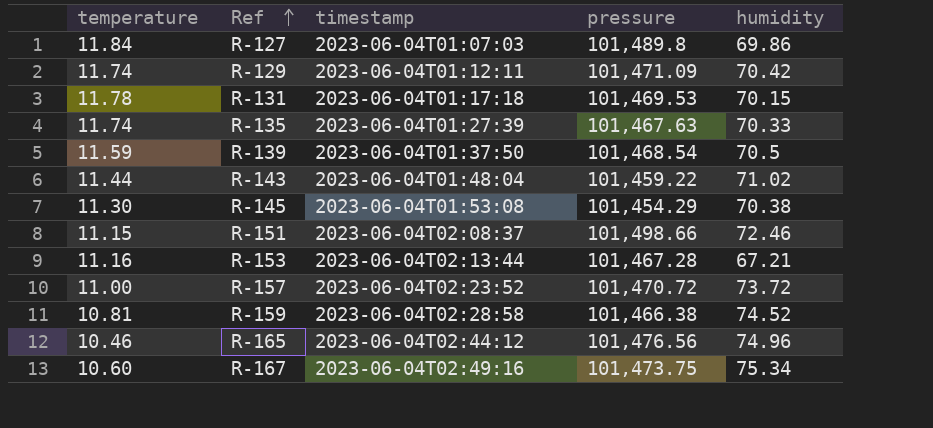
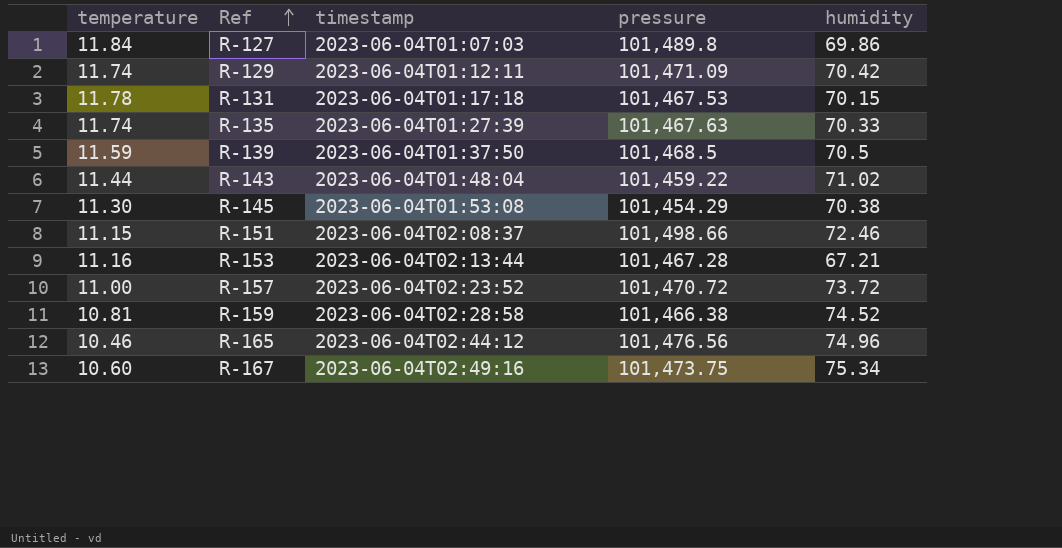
R-131 | pressure: 101,469.53 -> 101,467.53
R-139 | pressure: 101,468.54 -> 101,468.5

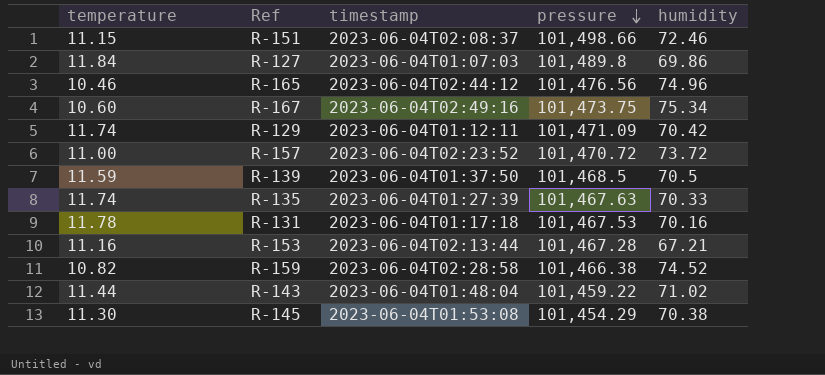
row order: Ref ascending -> pressure descending
R-131 | humidity: 70.15 -> 70.16
R-159 | temperature: 10.81 -> 10.82

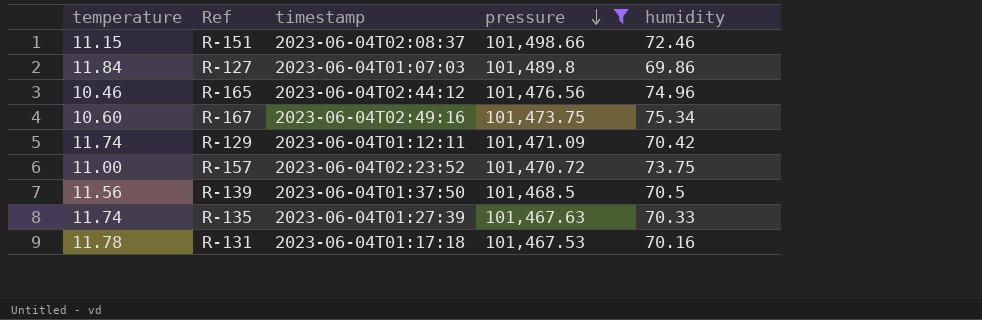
filter: none -> pressure >= 101,467.53
R-157 | humidity: 73.72 -> 73.75
R-139 | temperature: 11.59 -> 11.56

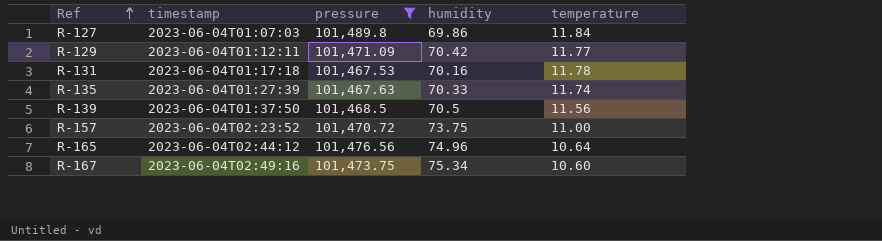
row order: pressure descending -> Ref ascending
column temperature | position: 1 -> 5
row R-151: 11.15 | 2023-06-04T02:08:37 | 101,498.66 | 72.46 -> none
R-129 | temperature: 11.74 -> 11.77
R-165 | temperature: 10.46 -> 10.64

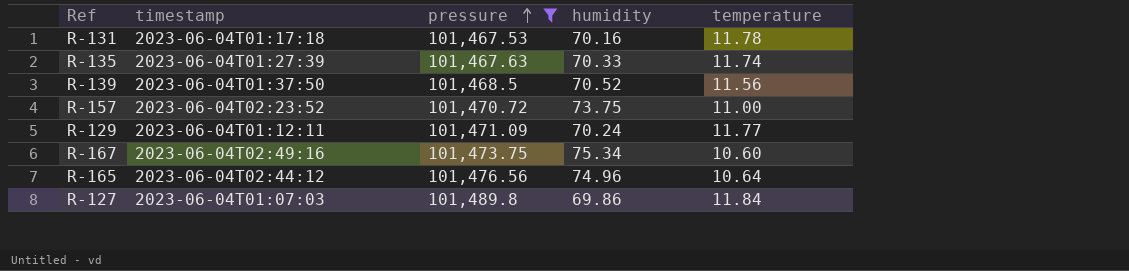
row order: Ref ascending -> pressure ascending
R-139 | humidity: 70.5 -> 70.52
R-129 | humidity: 70.42 -> 70.24

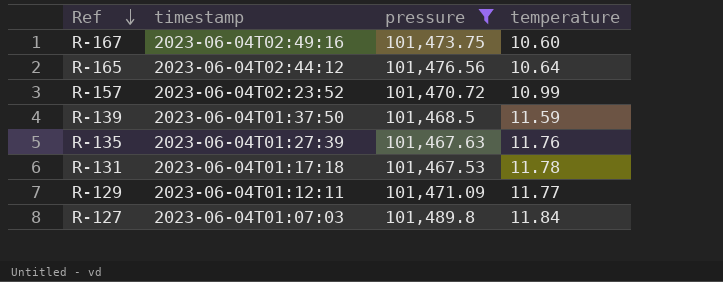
row order: pressure ascending -> Ref descending
column humidity | position: 4 -> none
R-157 | temperature: 11.00 -> 10.99
R-139 | temperature: 11.56 -> 11.59
R-135 | temperature: 11.74 -> 11.76

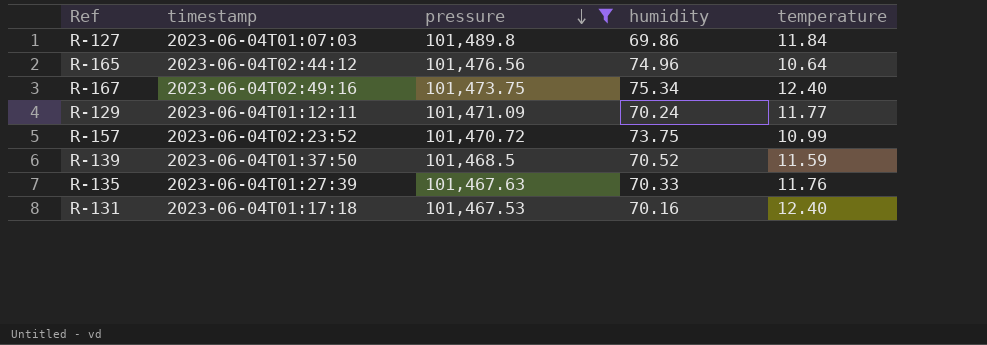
row order: Ref descending -> pressure descending
column humidity | position: none -> 4
R-167 | temperature: 10.60 -> 12.40
R-131 | temperature: 11.78 -> 12.40

